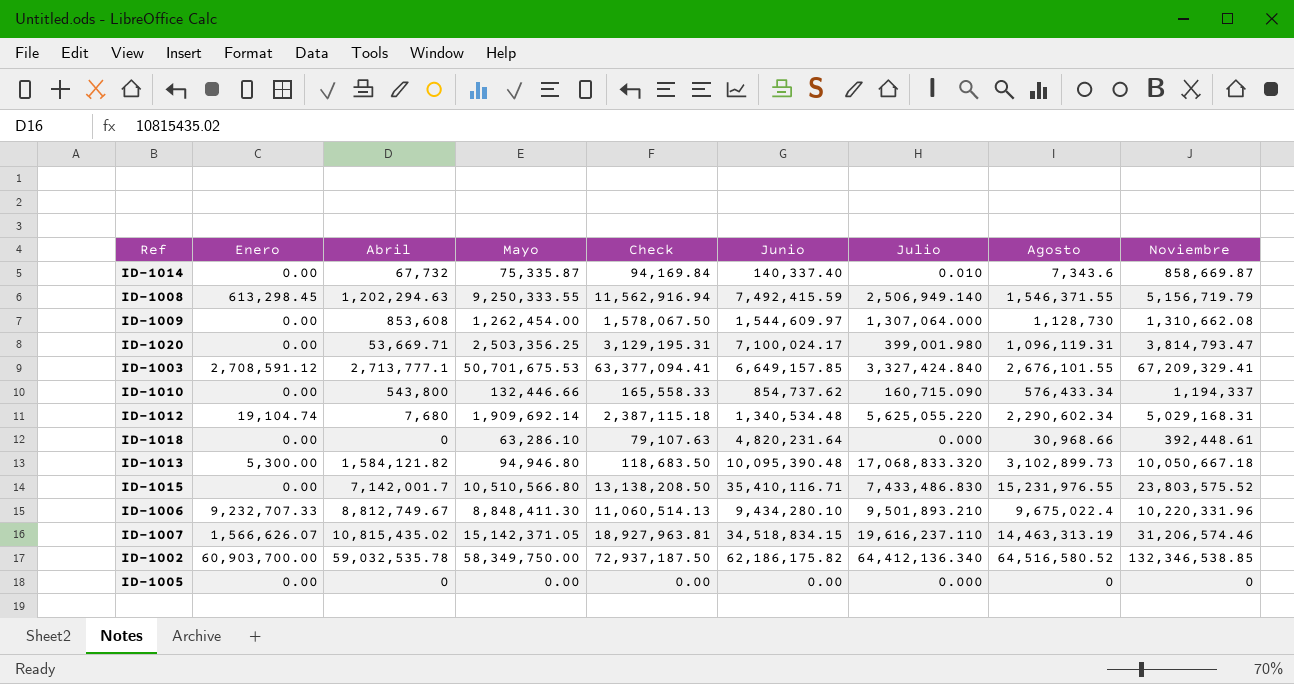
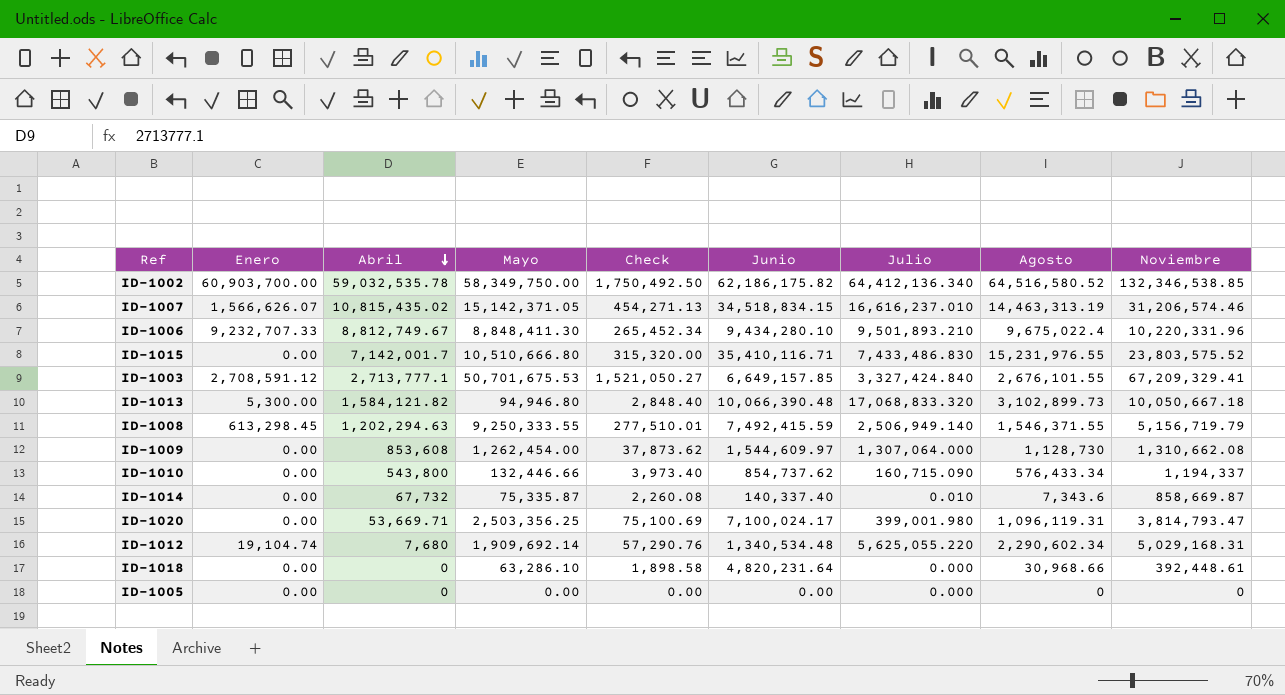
row order: none -> Abril descending
column Check | formula: [Mayo] * 1.25 -> [Mayo] * 0.03
ID-1007 | Julio: 19,616,237.110 -> 16,616,237.010
ID-1015 | Mayo: 10,510,566.80 -> 10,510,666.80
ID-1013 | Junio: 10,095,390.48 -> 10,066,390.48

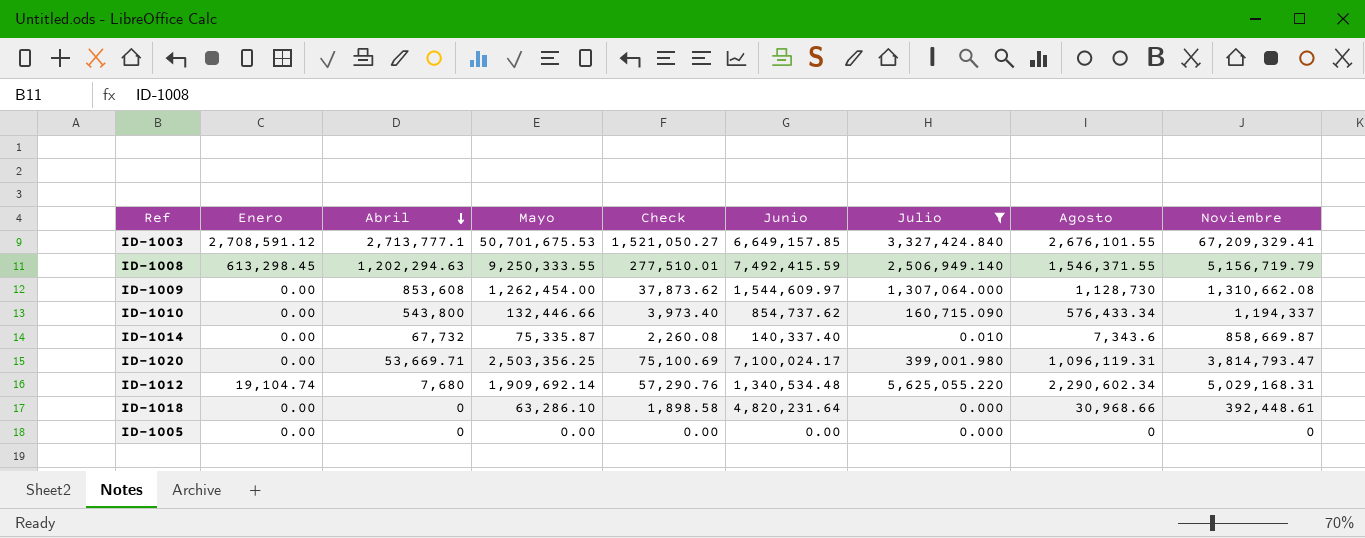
filter: none -> Julio <= 5,625,055.220

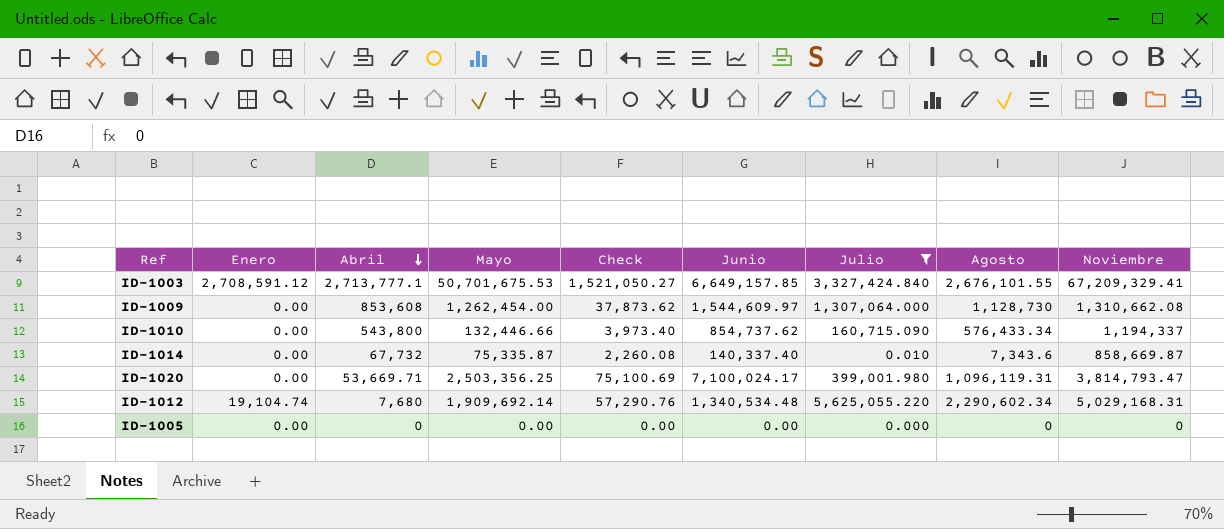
row ID-1008: 613,298.45 | 1,202,294.63 | 9,250,333.55 | 277,510.01 | 7,492,415.59 | 2,506,949.140 | 1,546,371.55 | 5,156,719.79 -> none
row ID-1018: 0.00 | 0 | 63,286.10 | 1,898.58 | 4,820,231.64 | 0.000 | 30,968.66 | 392,448.61 -> none

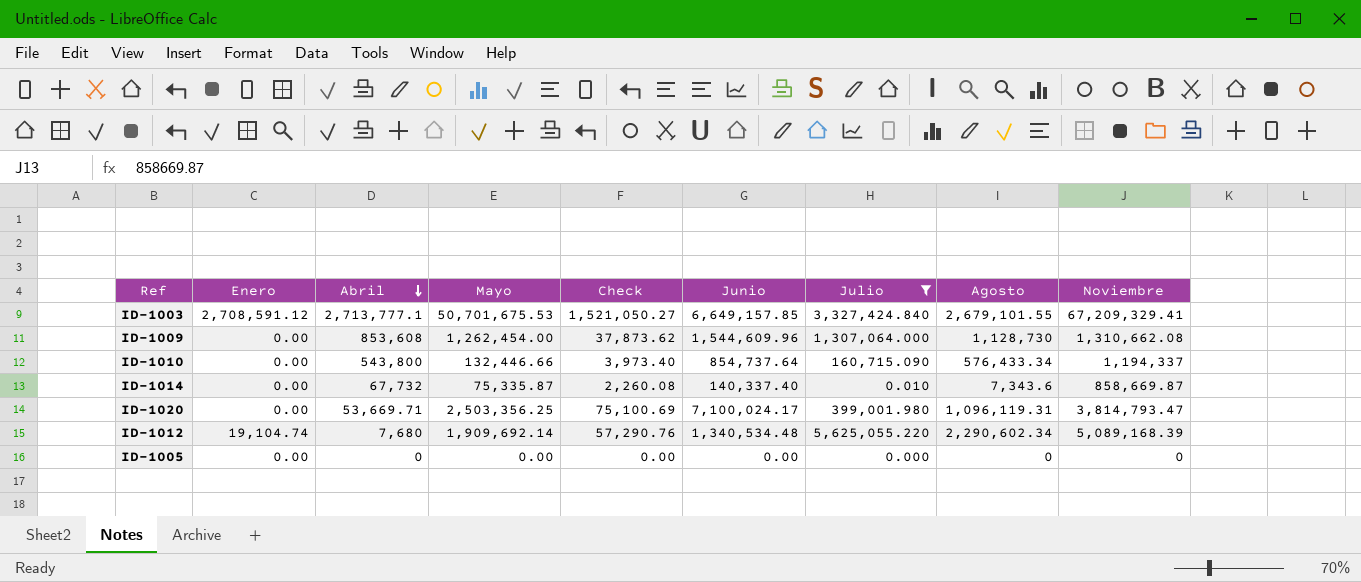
ID-1003 | Agosto: 2,676,101.55 -> 2,679,101.55
ID-1009 | Junio: 1,544,609.97 -> 1,544,609.96
ID-1010 | Junio: 854,737.62 -> 854,737.64
ID-1012 | Noviembre: 5,029,168.31 -> 5,089,168.39

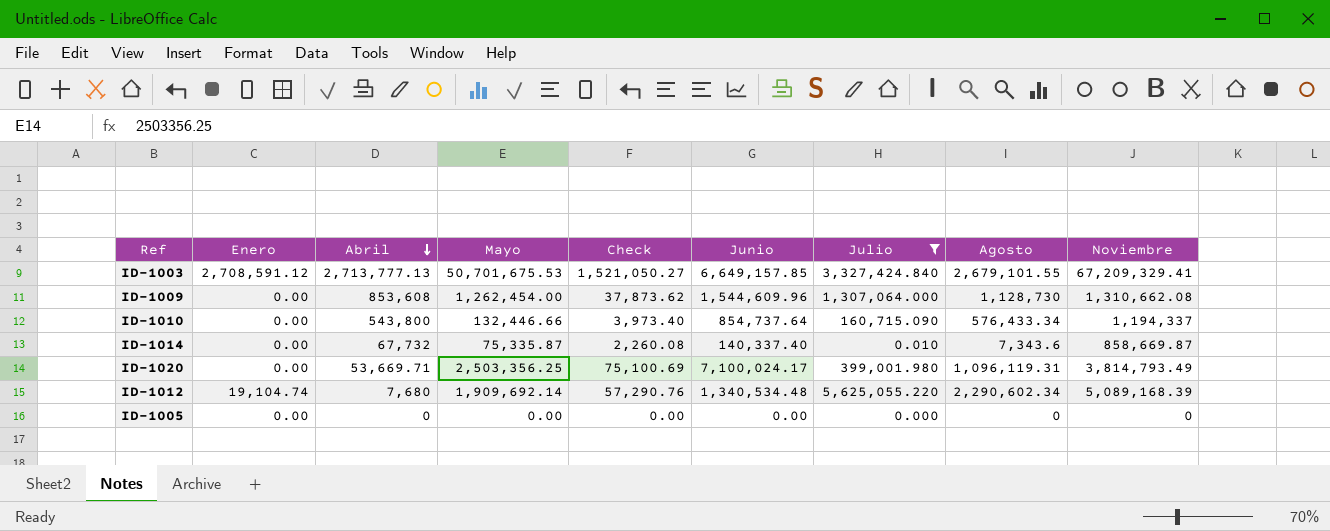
ID-1003 | Abril: 2,713,777.1 -> 2,713,777.13
ID-1020 | Noviembre: 3,814,793.47 -> 3,814,793.49

